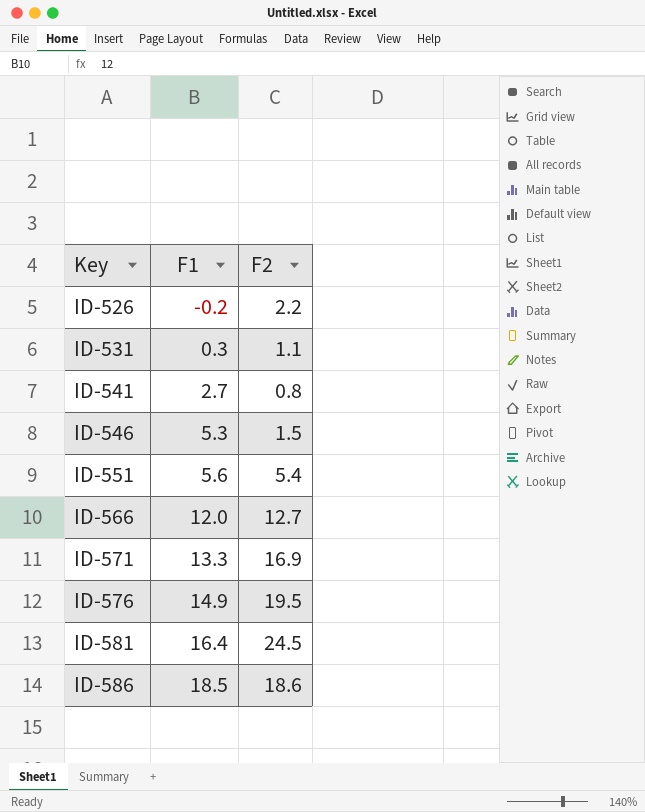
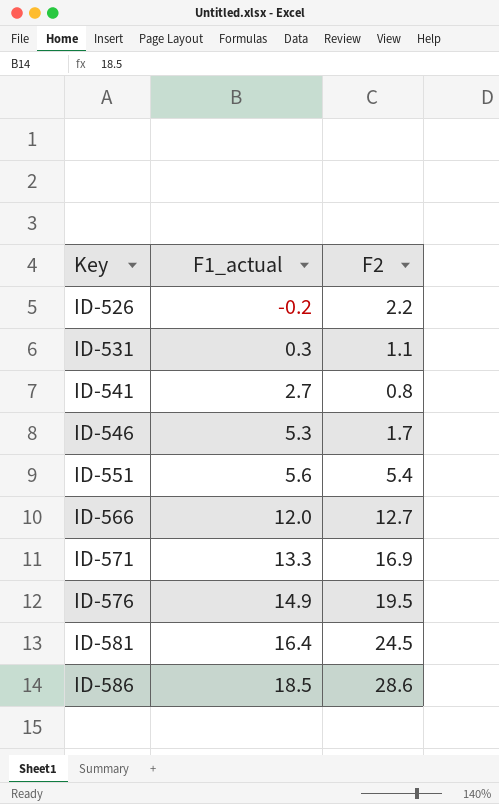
column name: F1 -> F1_actual
ID-546 | F2: 1.5 -> 1.7
ID-586 | F2: 18.6 -> 28.6

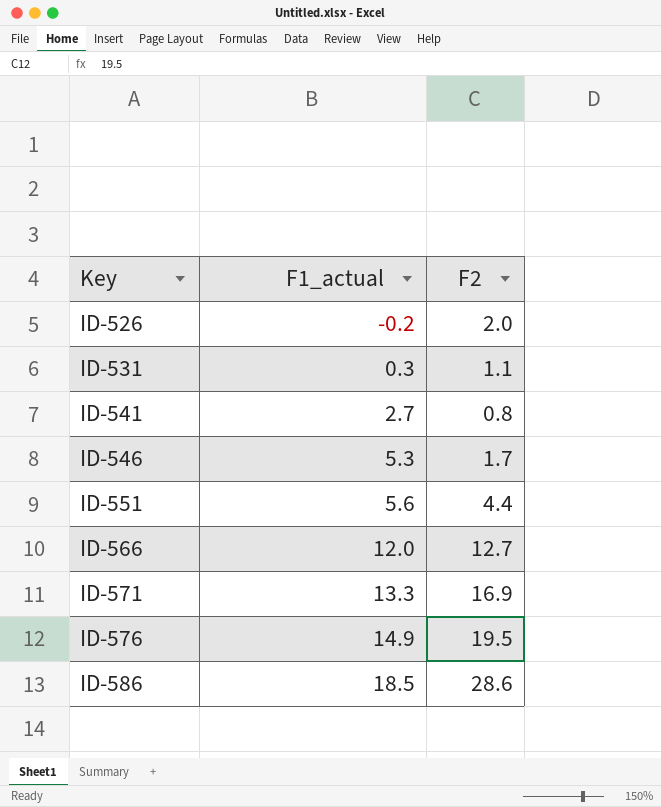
row ID-581: 16.4 | 24.5 -> none
ID-526 | F2: 2.2 -> 2.0
ID-551 | F2: 5.4 -> 4.4

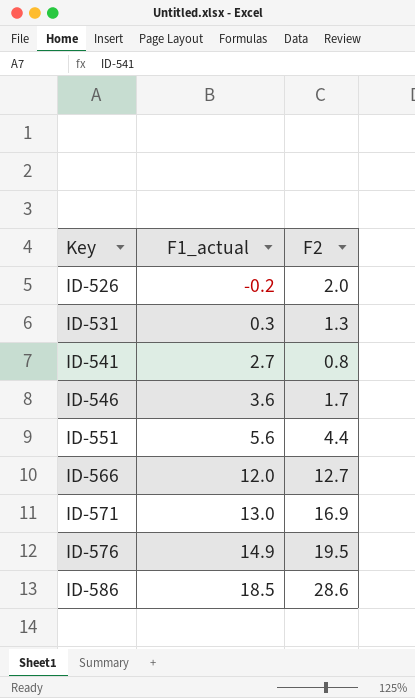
ID-531 | F2: 1.1 -> 1.3
ID-546 | F1_actual: 5.3 -> 3.6
ID-571 | F1_actual: 13.3 -> 13.0

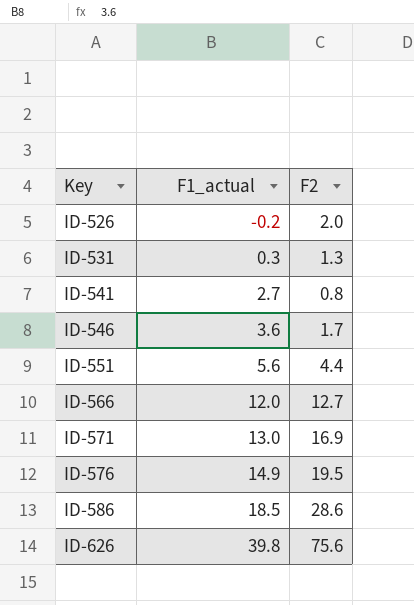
row ID-626: none -> 39.8 | 75.6

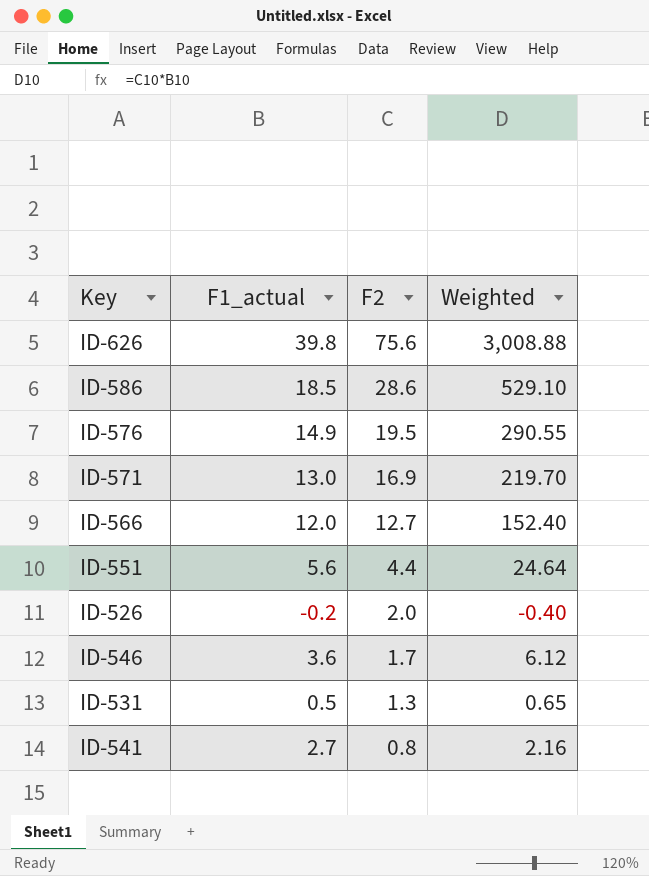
row order: Key ascending -> F2 descending
column Weighted | formula: none -> [F1_actual] * [F2]
ID-531 | F1_actual: 0.3 -> 0.5

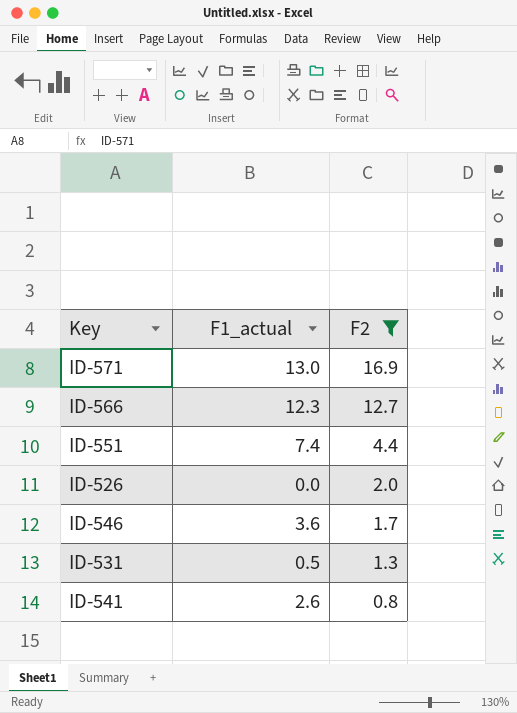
filter: none -> F2 <= 16.9
column Weighted | formula: [F1_actual] * [F2] -> none
ID-566 | F1_actual: 12.0 -> 12.3
ID-551 | F1_actual: 5.6 -> 7.4
ID-526 | F1_actual: -0.2 -> 0.0
ID-541 | F1_actual: 2.7 -> 2.6

